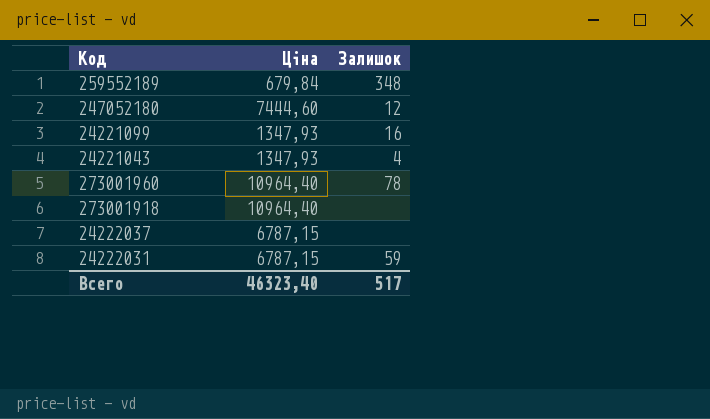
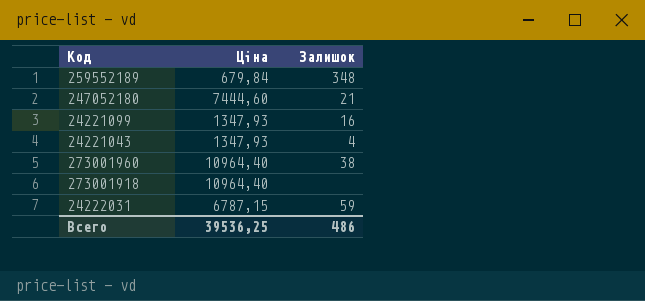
row 24222037: 6787,15 | none -> none
247052180 | Залишок: 12 -> 21
273001960 | Залишок: 78 -> 38
Всего | Ціна: 46323,40 -> 39536,25
Всего | Залишок: 517 -> 486

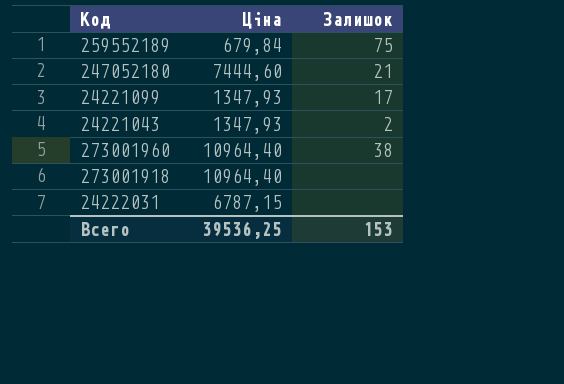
259552189 | Залишок: 348 -> 75
24221099 | Залишок: 16 -> 17
24221043 | Залишок: 4 -> 2
24222031 | Залишок: 59 -> none
Всего | Залишок: 486 -> 153

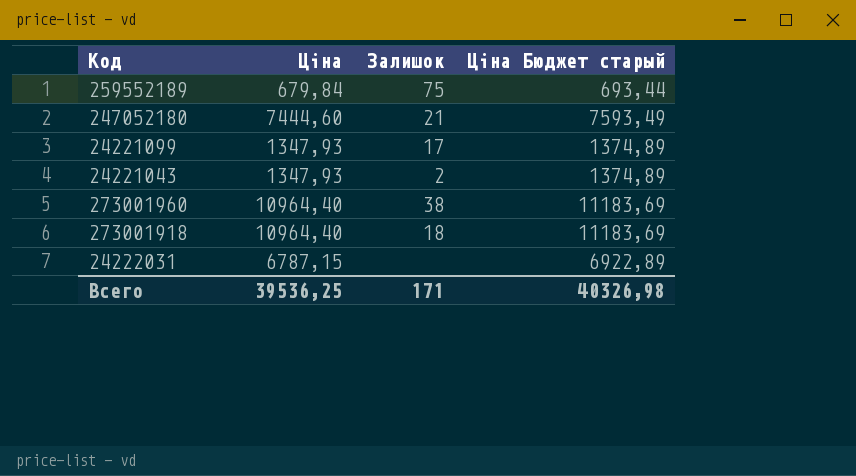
column Ціна Бюджет старый | formula: none -> [Ціна] * 1,02
273001918 | Залишок: none -> 18
Всего | Залишок: 153 -> 171

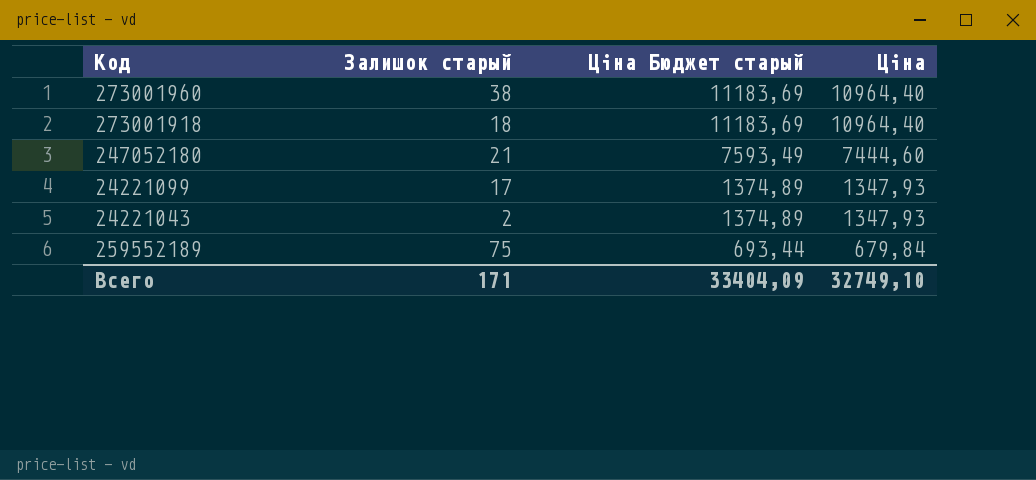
row order: none -> Ціна Бюджет старый descending
column name: Залишок -> Залишок старый
column Ціна | position: 2 -> 4
row 24222031: 6787,15 | none | 6922,89 -> none
Всего | Ціна Бюджет старый: 40326,98 -> 33404,09
Всего | Ціна: 39536,25 -> 32749,10

